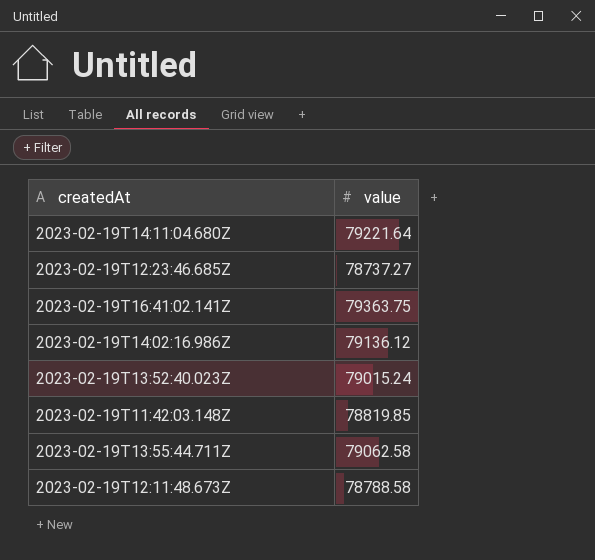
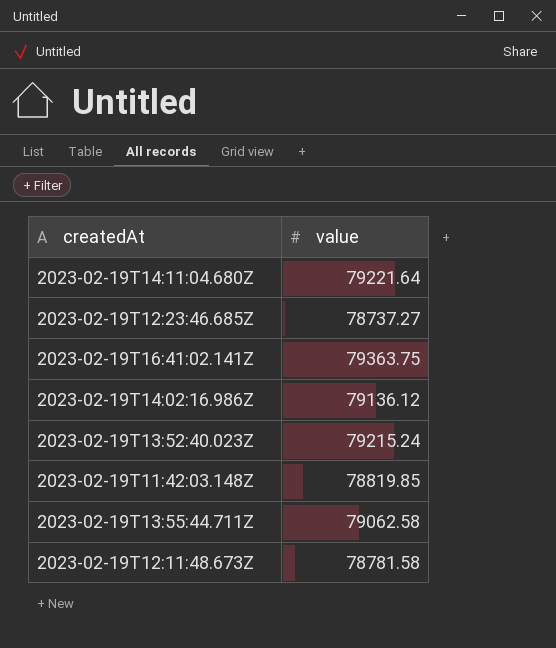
2023-02-19T13:52:40.023Z | value: 79015.24 -> 79215.24
2023-02-19T12:11:48.673Z | value: 78788.58 -> 78781.58

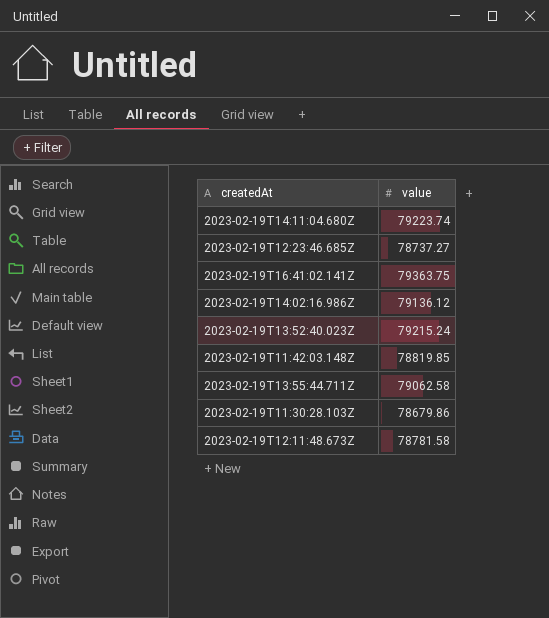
2023-02-19T14:11:04.680Z | value: 79221.64 -> 79223.74
row 2023-02-19T11:30:28.103Z: none -> 78679.86

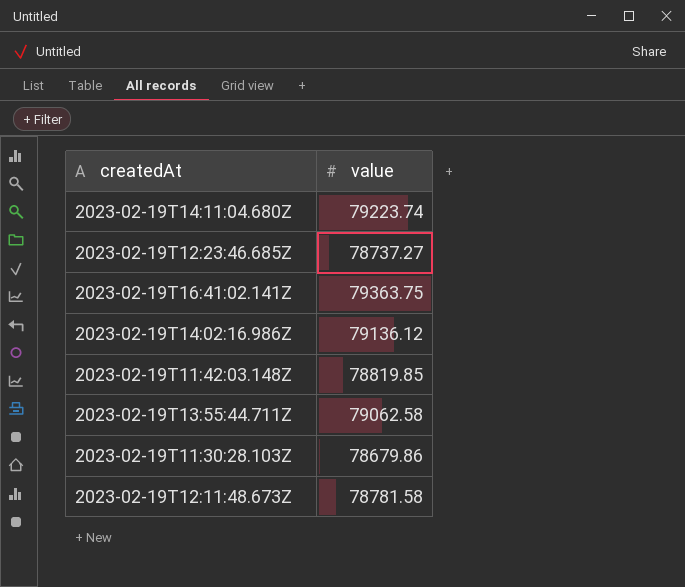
row 2023-02-19T13:52:40.023Z: 79215.24 -> none

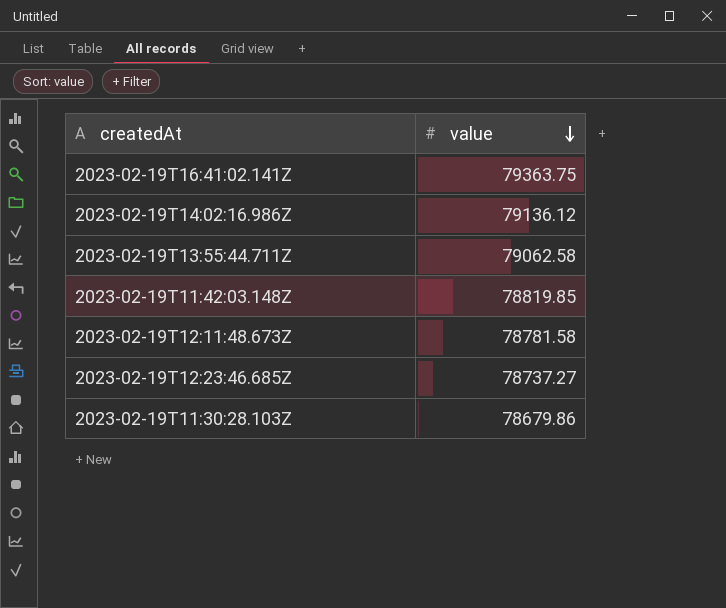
row order: none -> value descending
row 2023-02-19T14:11:04.680Z: 79223.74 -> none

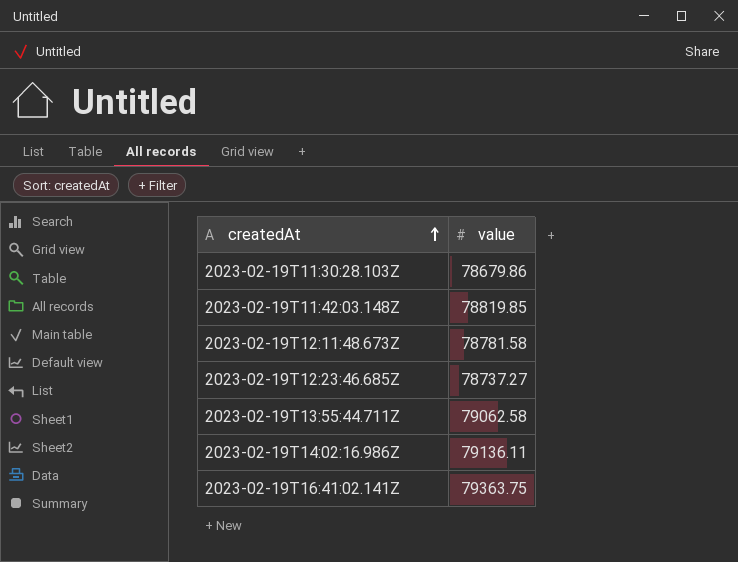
row order: value descending -> createdAt ascending
2023-02-19T14:02:16.986Z | value: 79136.12 -> 79136.11

